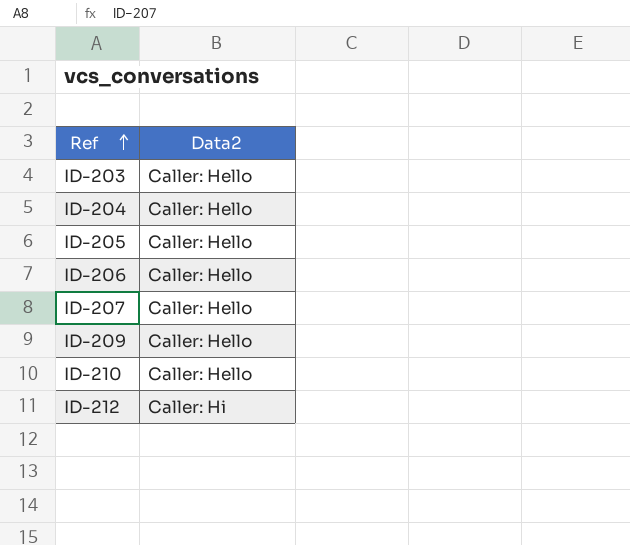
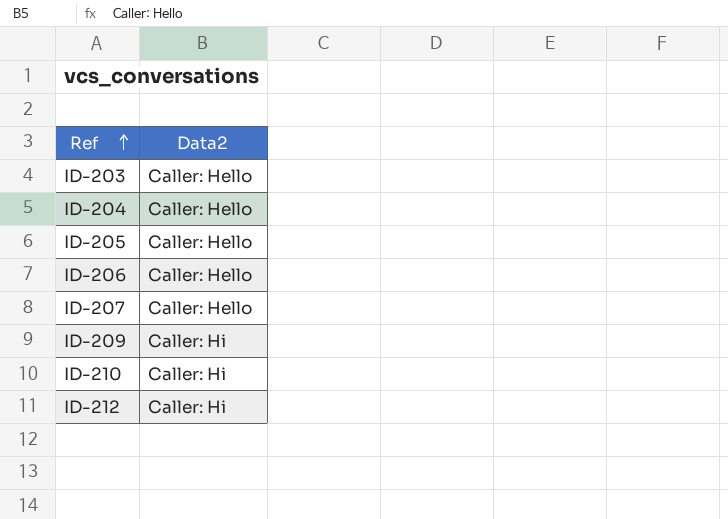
ID-209 | Data2: Caller: Hello -> Caller: Hi
ID-210 | Data2: Caller: Hello -> Caller: Hi

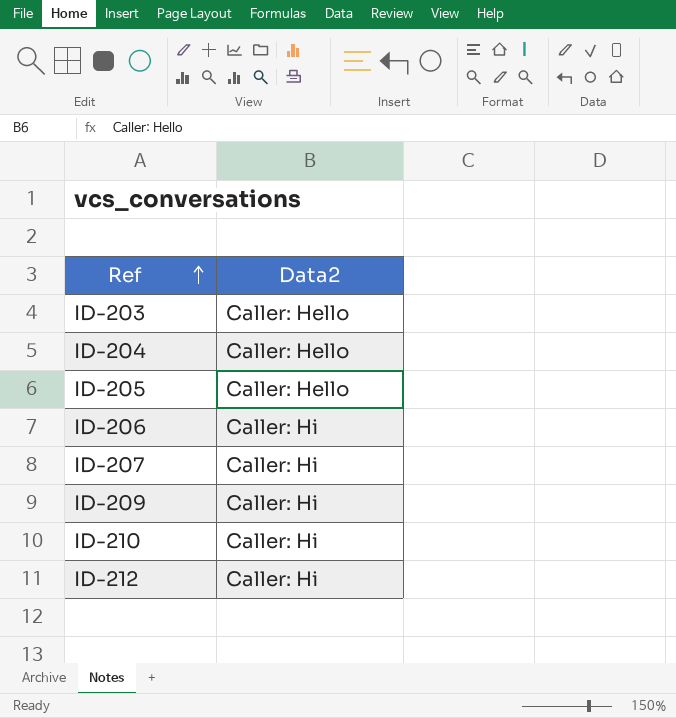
ID-206 | Data2: Caller: Hello -> Caller: Hi
ID-207 | Data2: Caller: Hello -> Caller: Hi

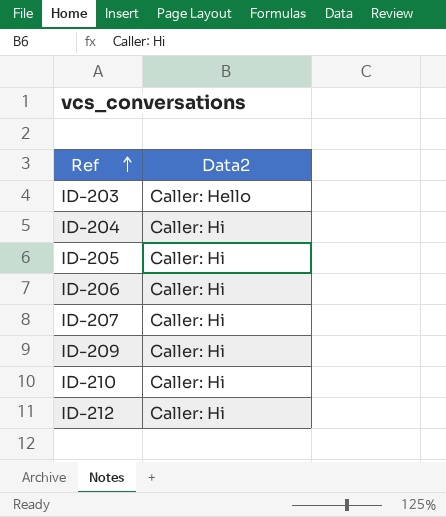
ID-204 | Data2: Caller: Hello -> Caller: Hi
ID-205 | Data2: Caller: Hello -> Caller: Hi

